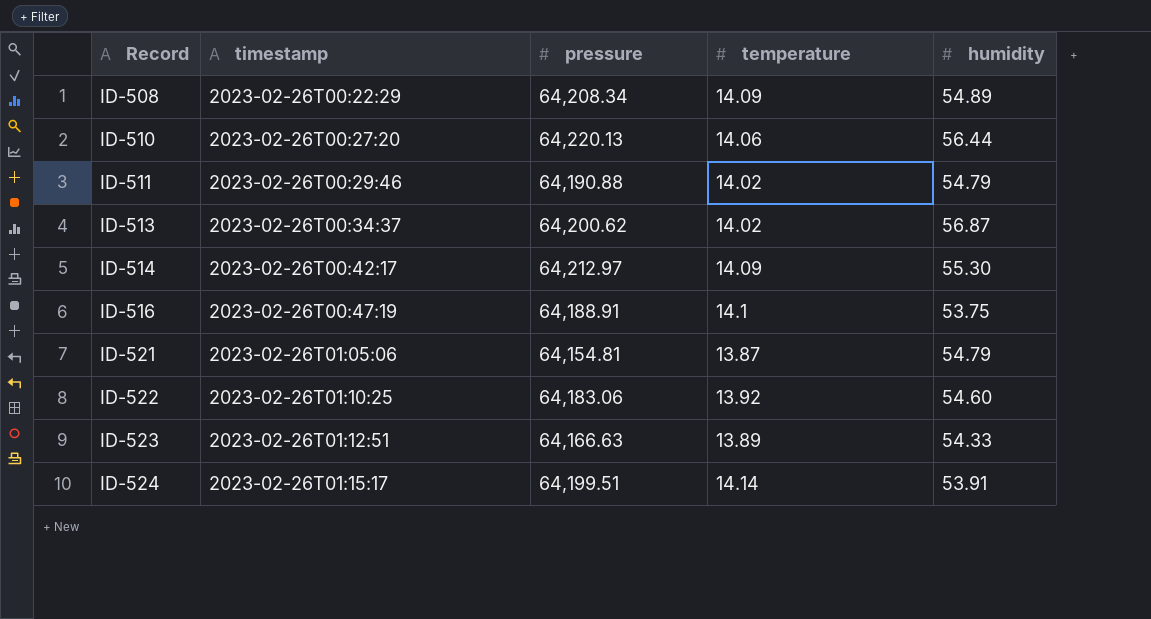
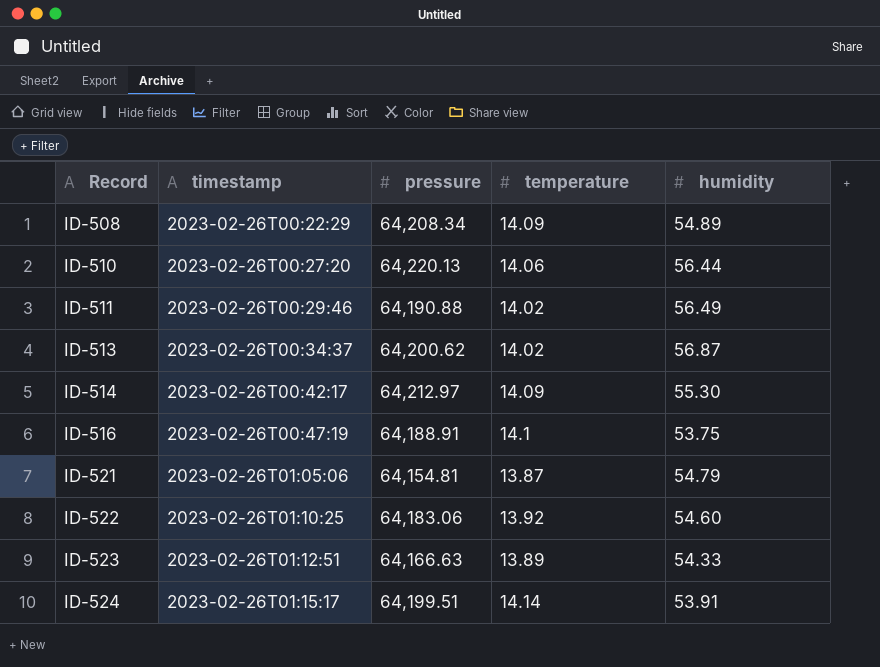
ID-511 | humidity: 54.79 -> 56.49

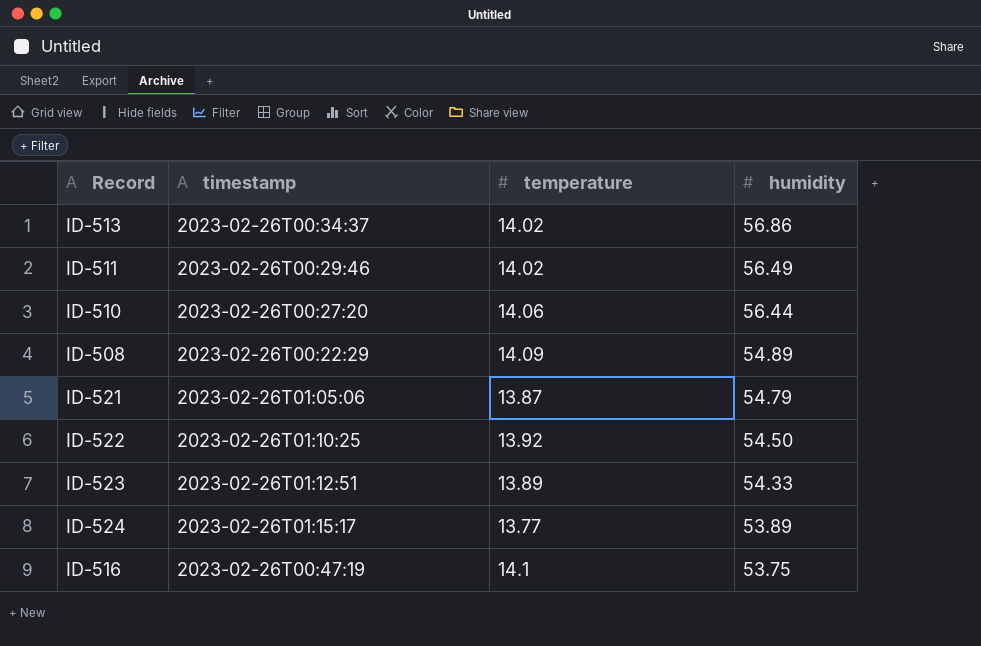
row order: Record ascending -> humidity descending
column pressure | position: 3 -> none
row ID-514: 2023-02-26T00:42:17 | 64,212.97 | 14.09 | 55.30 -> none
ID-513 | humidity: 56.87 -> 56.86
ID-522 | humidity: 54.60 -> 54.50
ID-524 | temperature: 14.14 -> 13.77
ID-524 | humidity: 53.91 -> 53.89

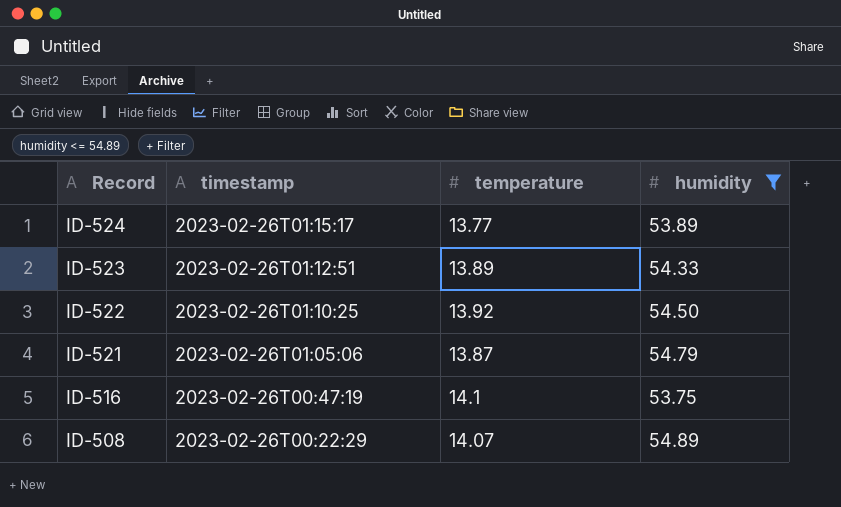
filter: none -> humidity <= 54.89
row order: humidity descending -> Record descending
ID-508 | temperature: 14.09 -> 14.07

